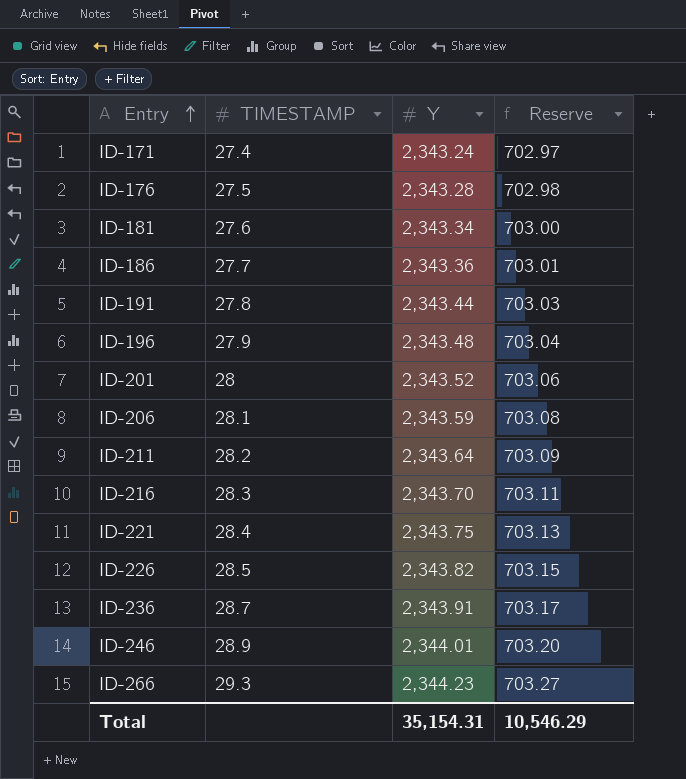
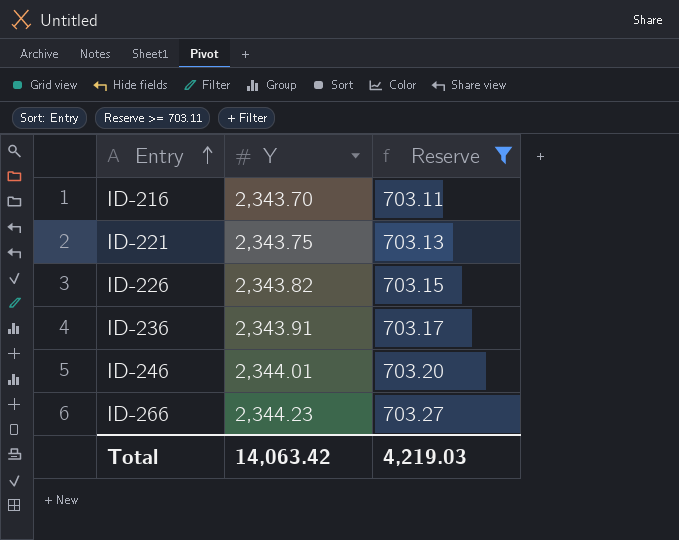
filter: none -> Reserve >= 703.11
column TIMESTAMP | position: 2 -> none
Total | Y: 35,154.31 -> 14,063.42
Total | Reserve: 10,546.29 -> 4,219.03

